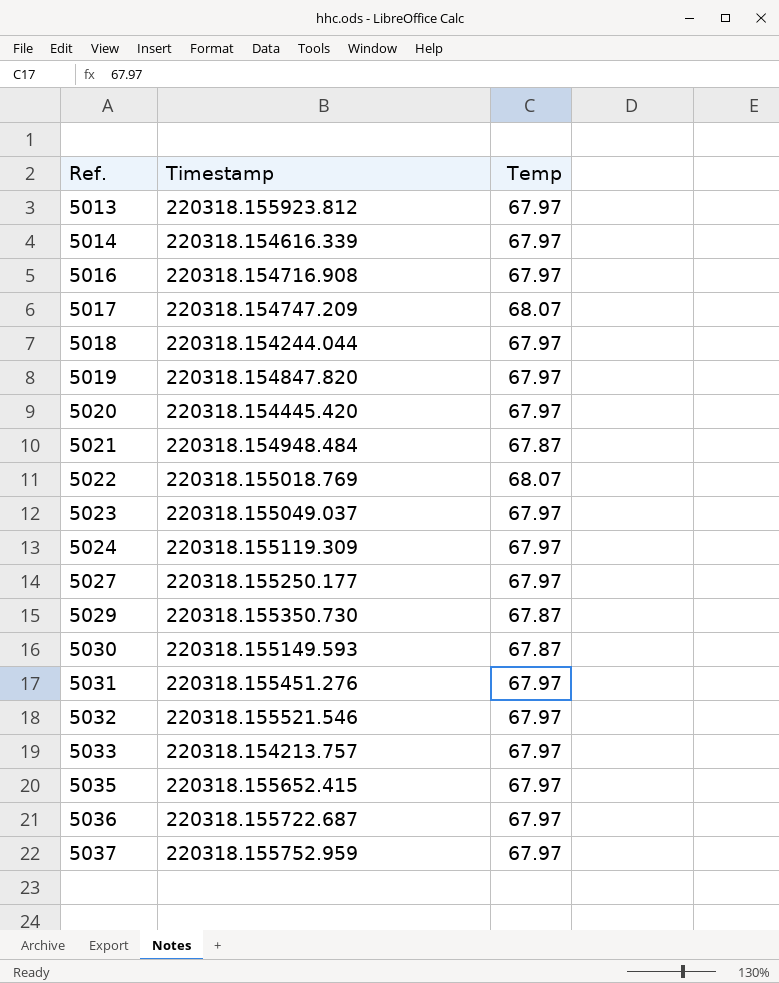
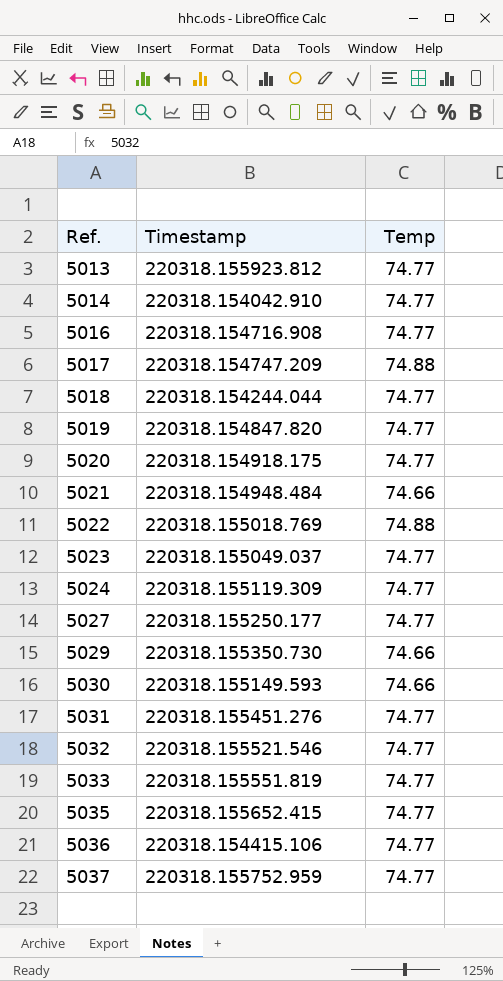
5013 | Temp: 67.97 -> 74.77
5014 | Timestamp: 220318.154616.339 -> 220318.154042.910
5014 | Temp: 67.97 -> 74.77
5016 | Temp: 67.97 -> 74.77
5017 | Temp: 68.07 -> 74.88
5018 | Temp: 67.97 -> 74.77
5019 | Temp: 67.97 -> 74.77
5020 | Timestamp: 220318.154445.420 -> 220318.154918.175
5020 | Temp: 67.97 -> 74.77
5021 | Temp: 67.87 -> 74.66
5022 | Temp: 68.07 -> 74.88
5023 | Temp: 67.97 -> 74.77
5024 | Temp: 67.97 -> 74.77
5027 | Temp: 67.97 -> 74.77
5029 | Temp: 67.87 -> 74.66
5030 | Temp: 67.87 -> 74.66
5031 | Temp: 67.97 -> 74.77
5032 | Temp: 67.97 -> 74.77
5033 | Timestamp: 220318.154213.757 -> 220318.155551.819
5033 | Temp: 67.97 -> 74.77
5035 | Temp: 67.97 -> 74.77
5036 | Timestamp: 220318.155722.687 -> 220318.154415.106
5036 | Temp: 67.97 -> 74.77
5037 | Temp: 67.97 -> 74.77

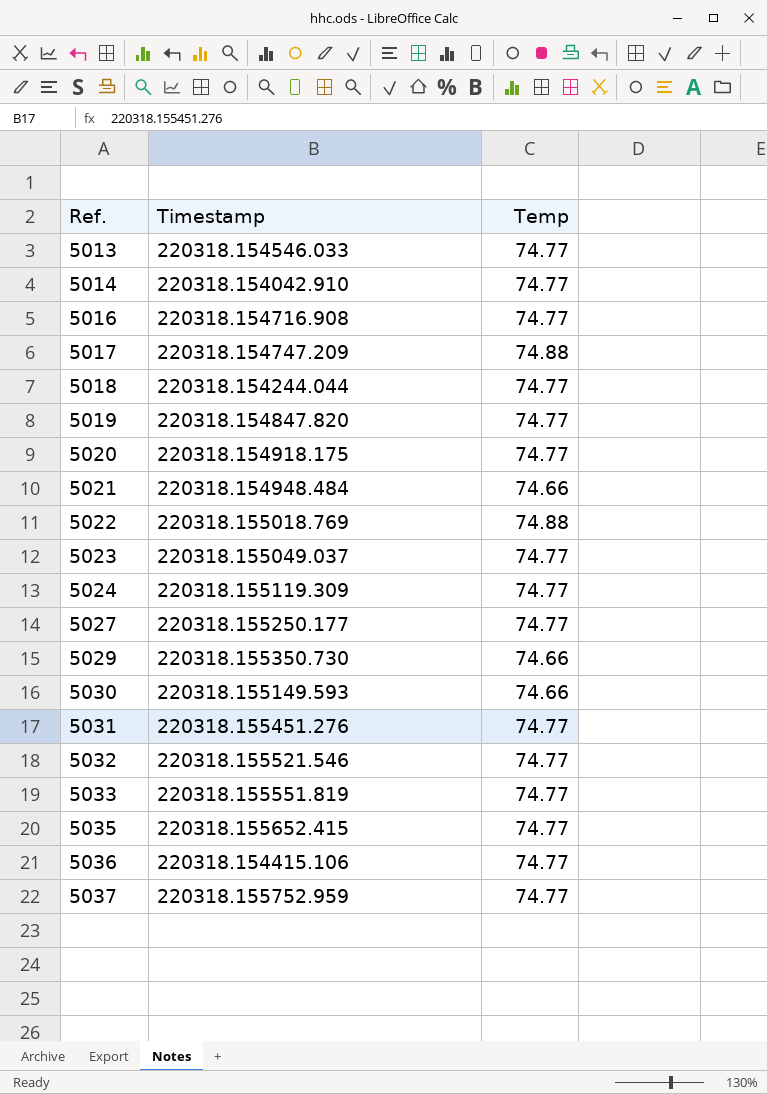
5013 | Timestamp: 220318.155923.812 -> 220318.154546.033

